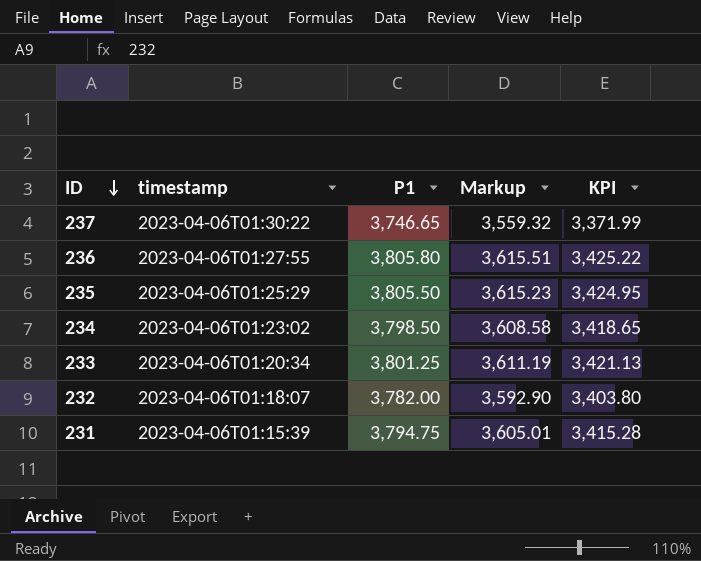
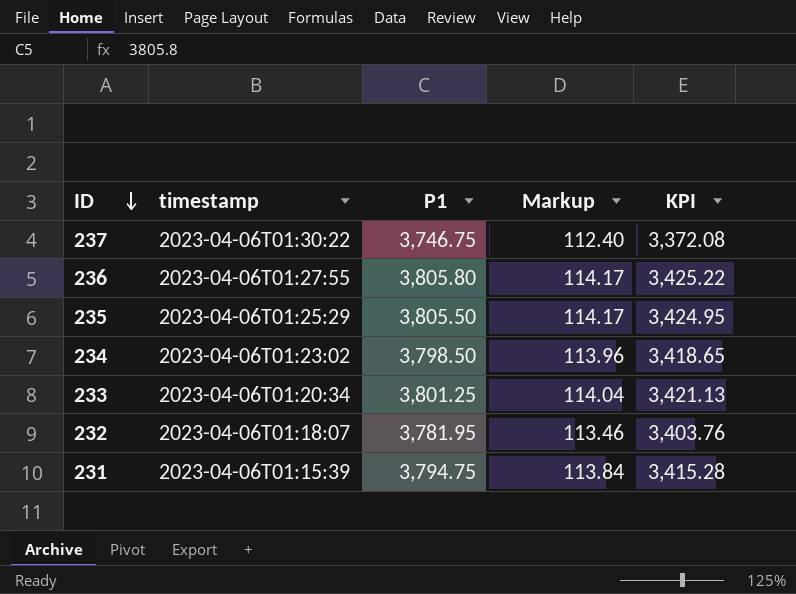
column Markup | formula: [P1] * 0.95 -> [P1] * 0.03
237 | P1: 3,746.65 -> 3,746.75
237 | KPI: 3,371.99 -> 3,372.08
232 | P1: 3,782.00 -> 3,781.95
232 | KPI: 3,403.80 -> 3,403.76

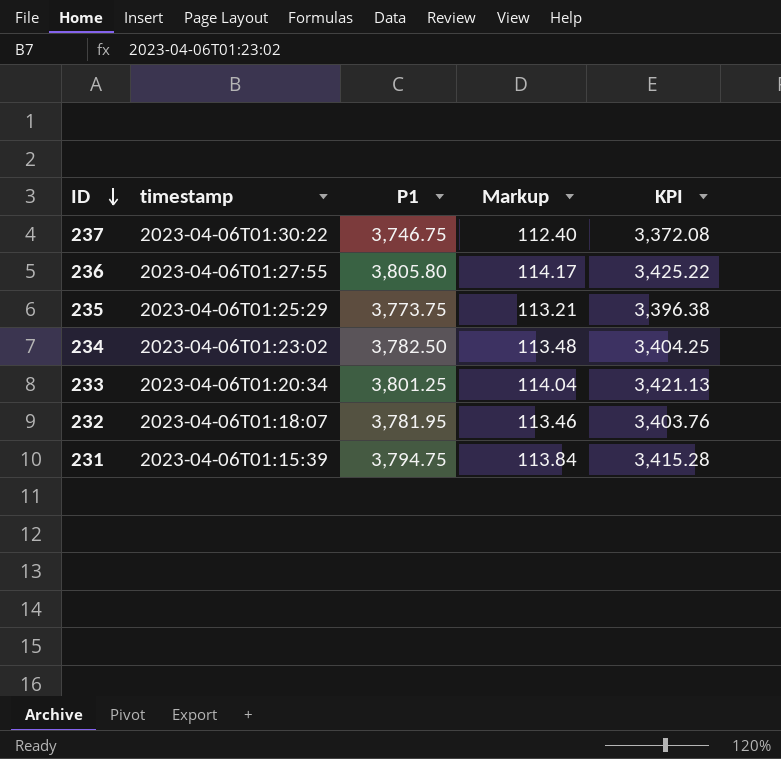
235 | P1: 3,805.50 -> 3,773.75
235 | Markup: 114.17 -> 113.21
235 | KPI: 3,424.95 -> 3,396.38
234 | P1: 3,798.50 -> 3,782.50
234 | Markup: 113.96 -> 113.48
234 | KPI: 3,418.65 -> 3,404.25

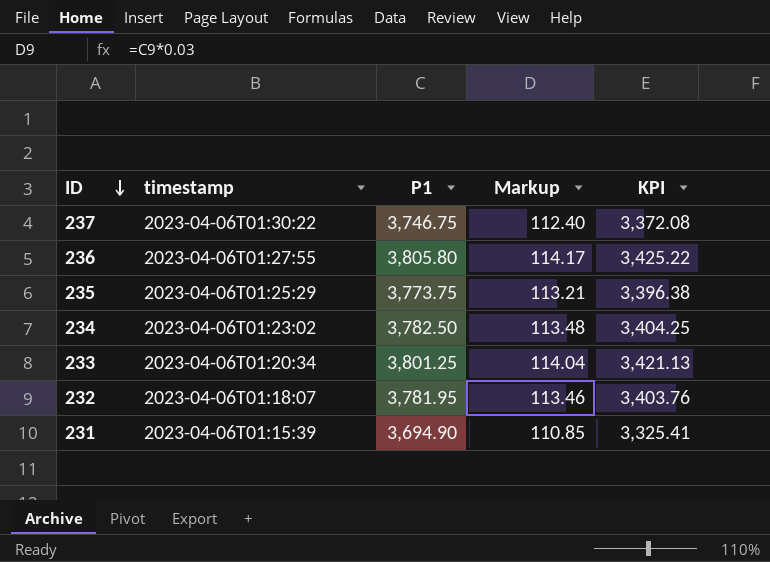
231 | P1: 3,794.75 -> 3,694.90
231 | Markup: 113.84 -> 110.85
231 | KPI: 3,415.28 -> 3,325.41

